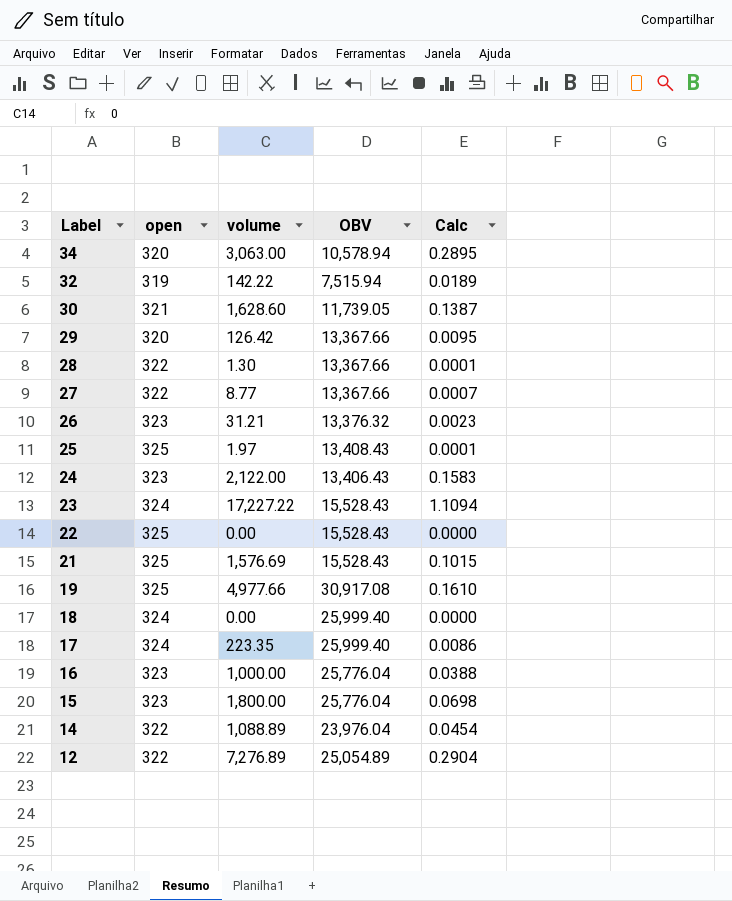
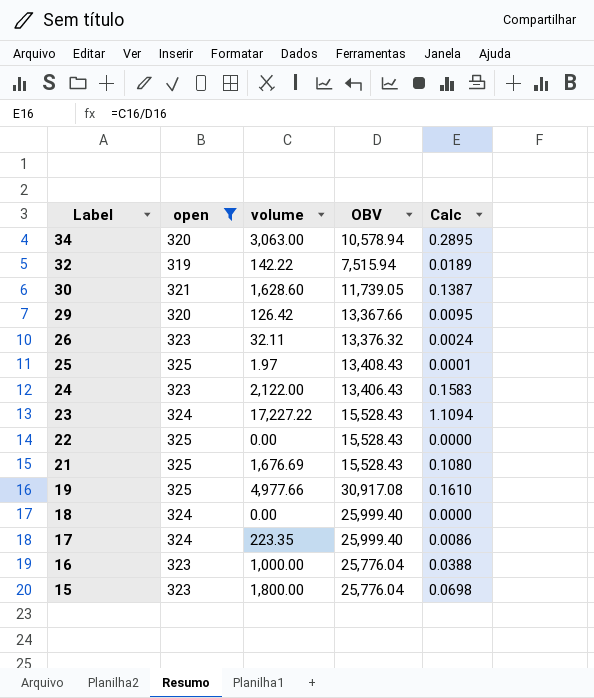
filter: none -> open != 322
26 | volume: 31.21 -> 32.11
26 | Calc: 0.0023 -> 0.0024
21 | volume: 1,576.69 -> 1,676.69
21 | Calc: 0.1015 -> 0.1080

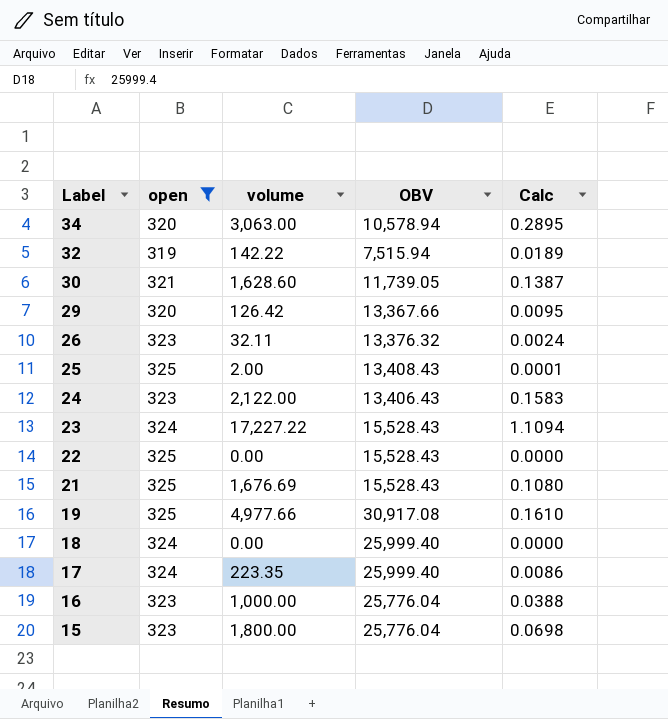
25 | volume: 1.97 -> 2.00

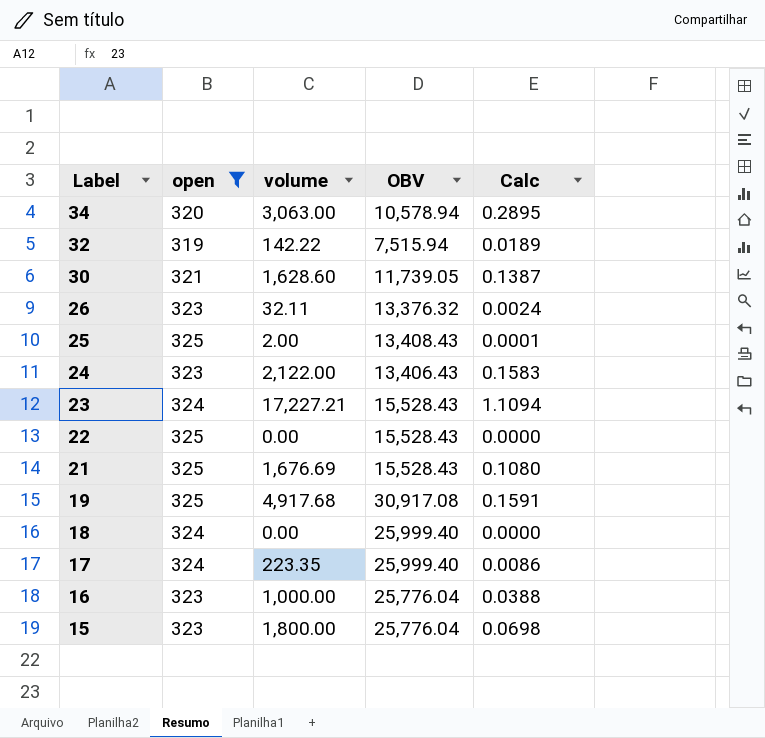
row 29: 320 | 126.42 | 13,367.66 | 0.0095 -> none
23 | volume: 17,227.22 -> 17,227.21
19 | volume: 4,977.66 -> 4,917.68
19 | Calc: 0.1610 -> 0.1591

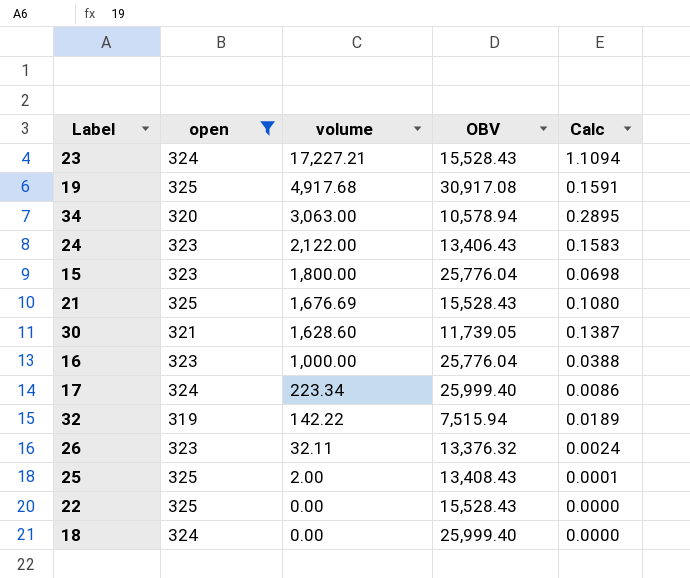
row order: Label descending -> volume descending
17 | volume: 223.35 -> 223.34

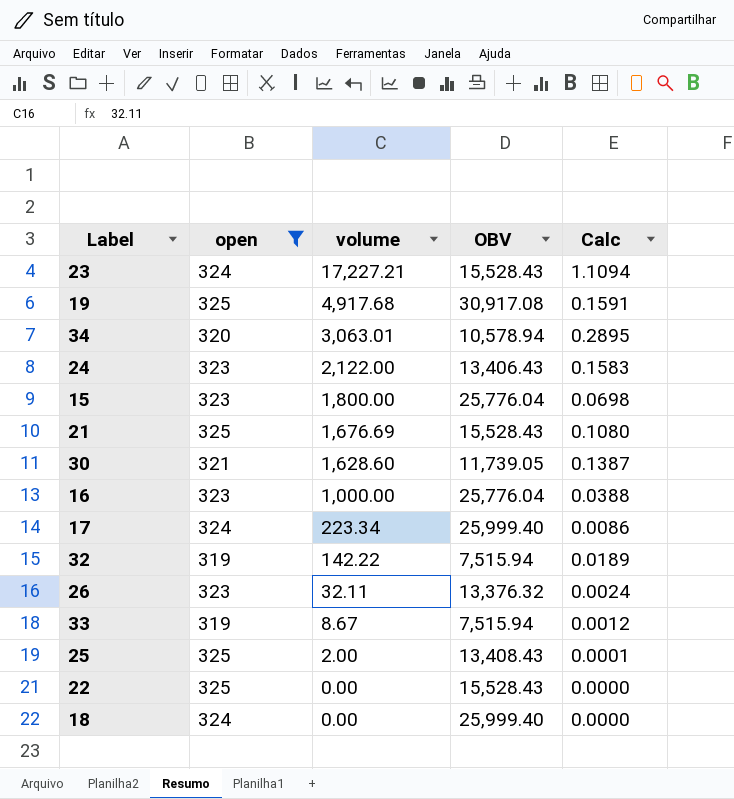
34 | volume: 3,063.00 -> 3,063.01
row 33: none -> 319 | 8.67 | 7,515.94 | 0.0012

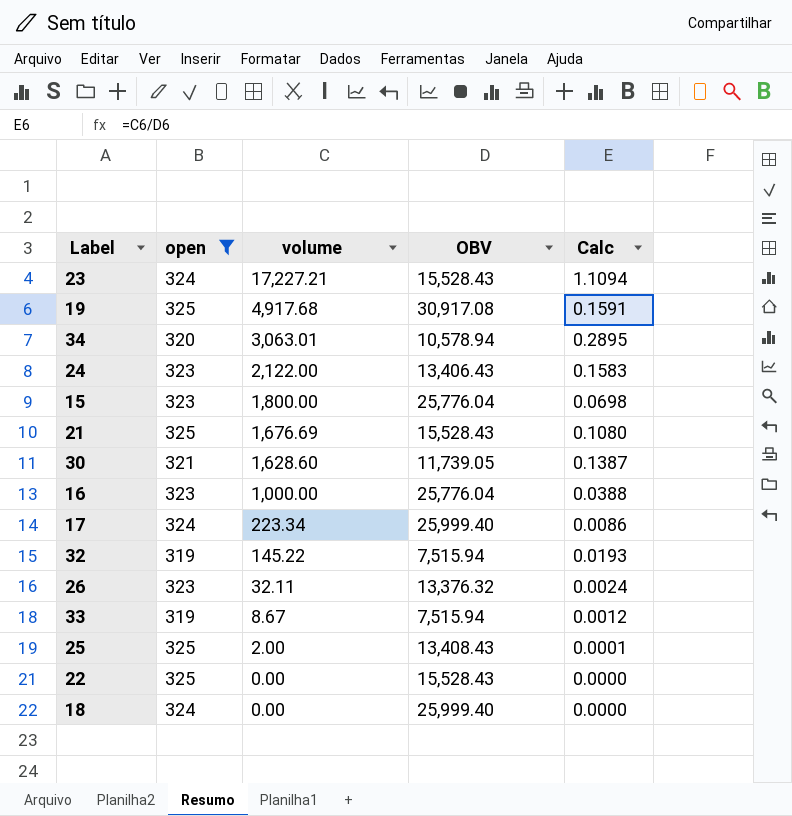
32 | volume: 142.22 -> 145.22
32 | Calc: 0.0189 -> 0.0193

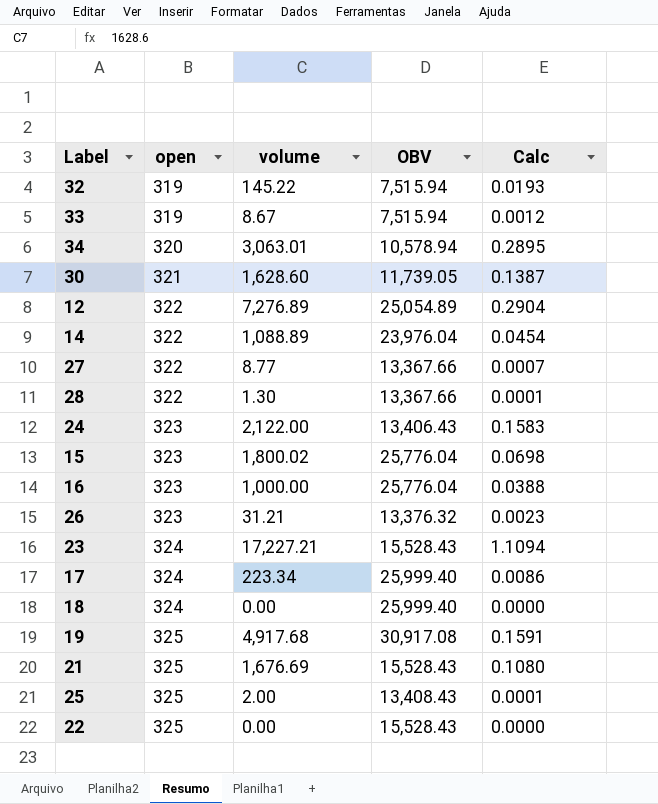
filter: open != 322 -> none
row order: volume descending -> open ascending
15 | volume: 1,800.00 -> 1,800.02
26 | volume: 32.11 -> 31.21
26 | Calc: 0.0024 -> 0.0023

